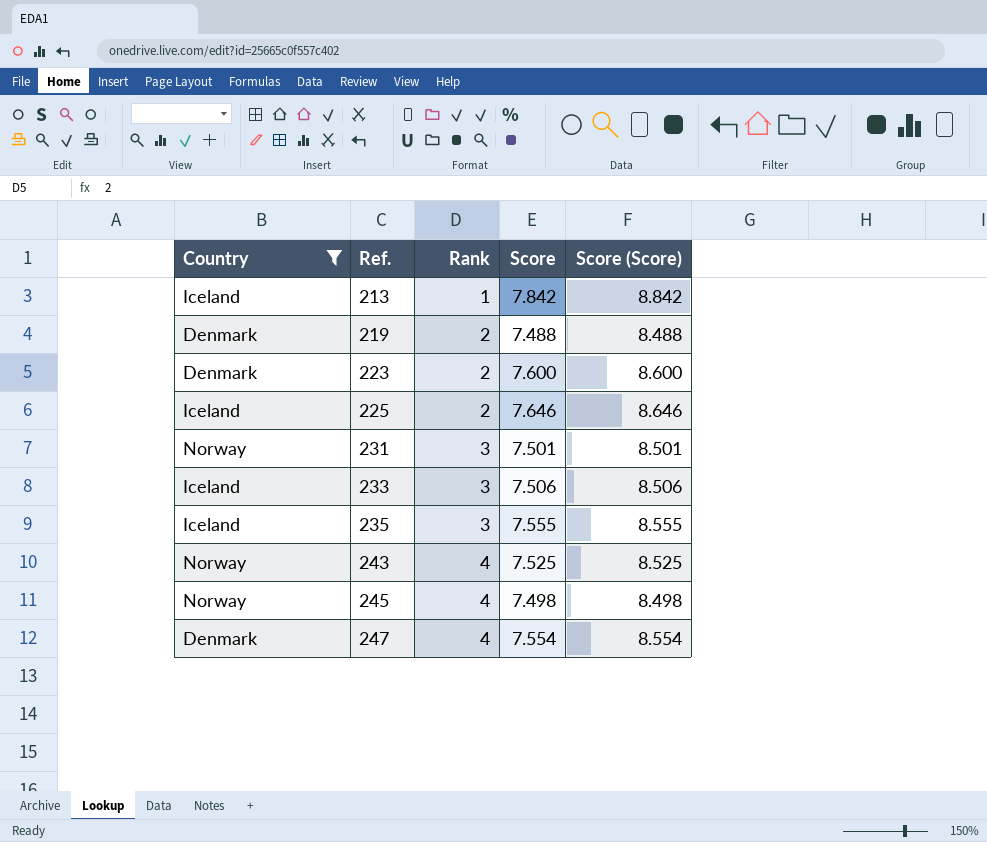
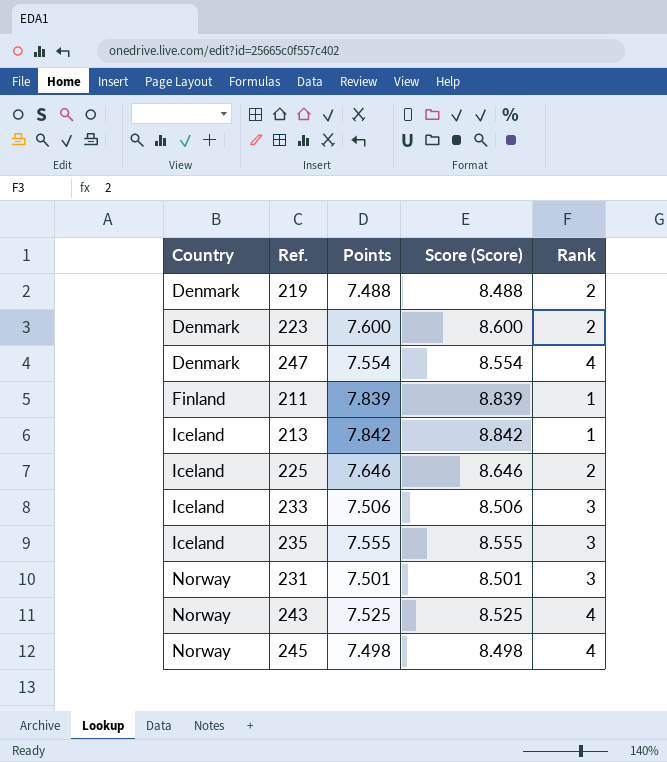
filter: Country != Finland -> none
row order: Ref. ascending -> Country ascending
column name: Score -> Points
column Rank | position: 3 -> 5

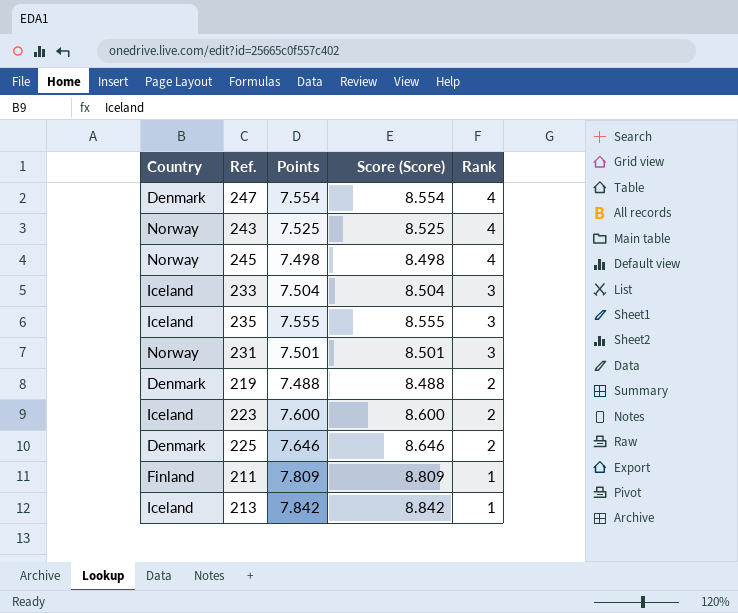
row order: Country ascending -> Rank descending
233 | Points: 7.506 -> 7.504
233 | Score (Score): 8.506 -> 8.504
223 | Country: Denmark -> Iceland
225 | Country: Iceland -> Denmark
211 | Points: 7.839 -> 7.809
211 | Score (Score): 8.839 -> 8.809

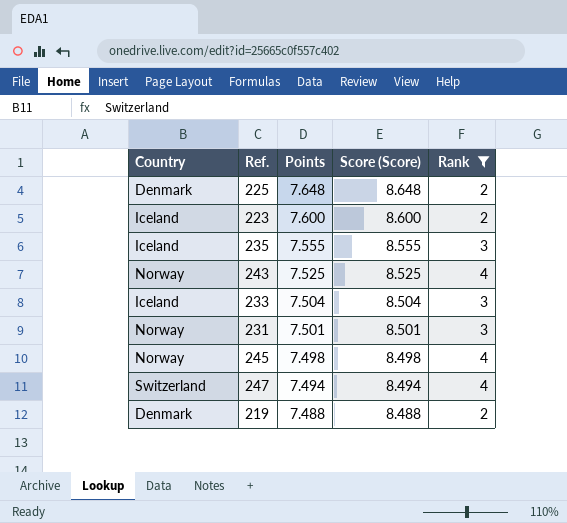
filter: none -> Rank != 1
row order: Rank descending -> Points descending
225 | Points: 7.646 -> 7.648
225 | Score (Score): 8.646 -> 8.648
247 | Country: Denmark -> Switzerland
247 | Points: 7.554 -> 7.494
247 | Score (Score): 8.554 -> 8.494

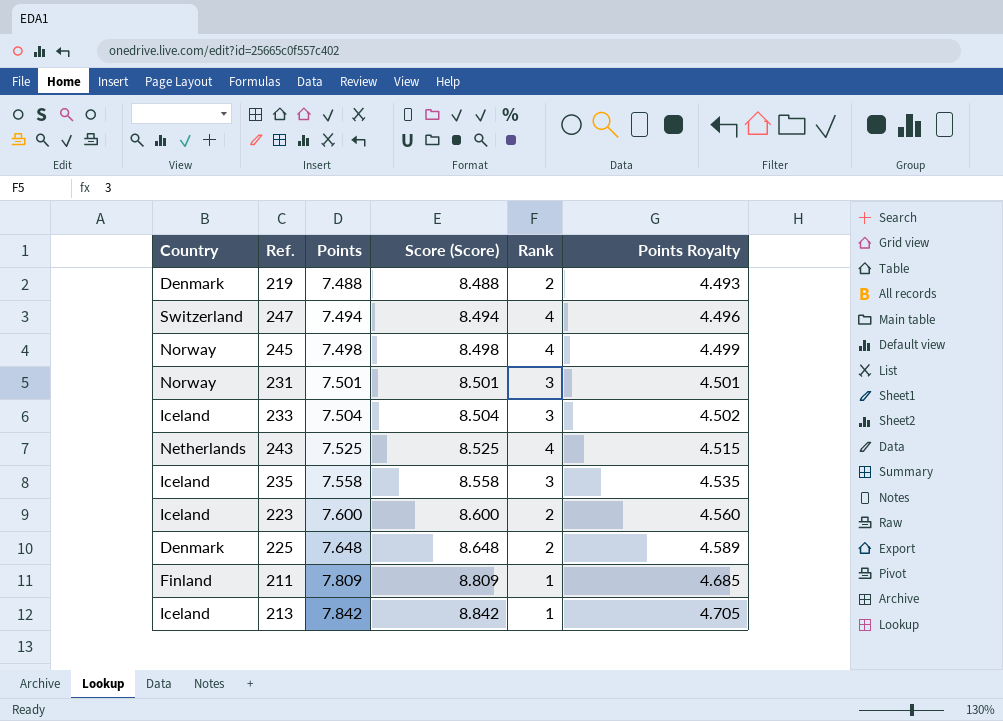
filter: Rank != 1 -> none
row order: Points descending -> Points ascending
column Points Royalty | formula: none -> [Points] * 0.6
243 | Country: Norway -> Netherlands
235 | Points: 7.555 -> 7.558
235 | Score (Score): 8.555 -> 8.558

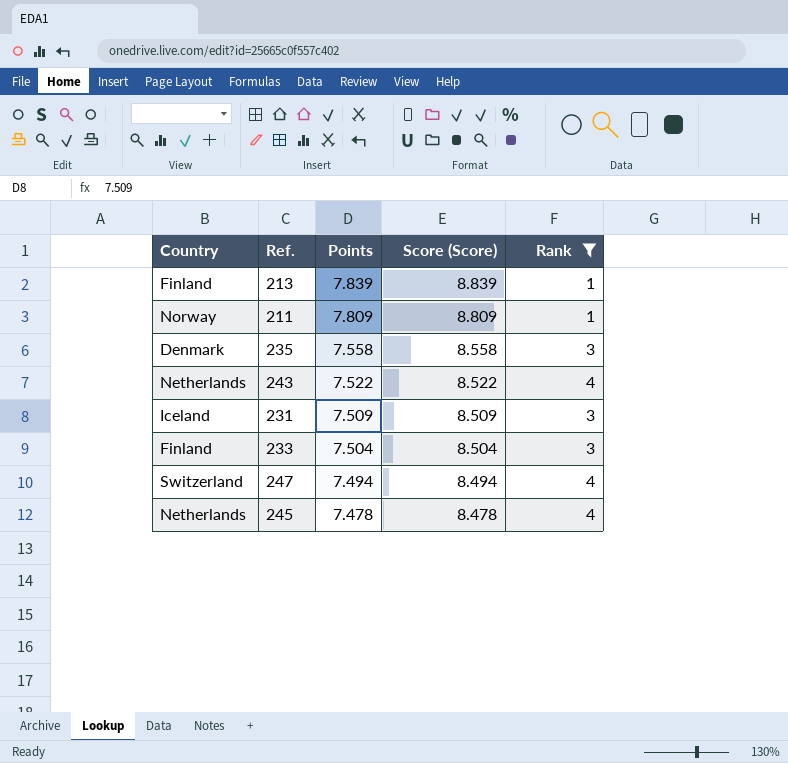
filter: none -> Rank != 2
row order: Points ascending -> Points descending
column Points Royalty | formula: [Points] * 0.6 -> none
213 | Country: Iceland -> Finland
213 | Points: 7.842 -> 7.839
213 | Score (Score): 8.842 -> 8.839
211 | Country: Finland -> Norway
235 | Country: Iceland -> Denmark
243 | Points: 7.525 -> 7.522
243 | Score (Score): 8.525 -> 8.522
231 | Country: Norway -> Iceland
231 | Points: 7.501 -> 7.509
231 | Score (Score): 8.501 -> 8.509
233 | Country: Iceland -> Finland
245 | Country: Norway -> Netherlands
245 | Points: 7.498 -> 7.478
245 | Score (Score): 8.498 -> 8.478

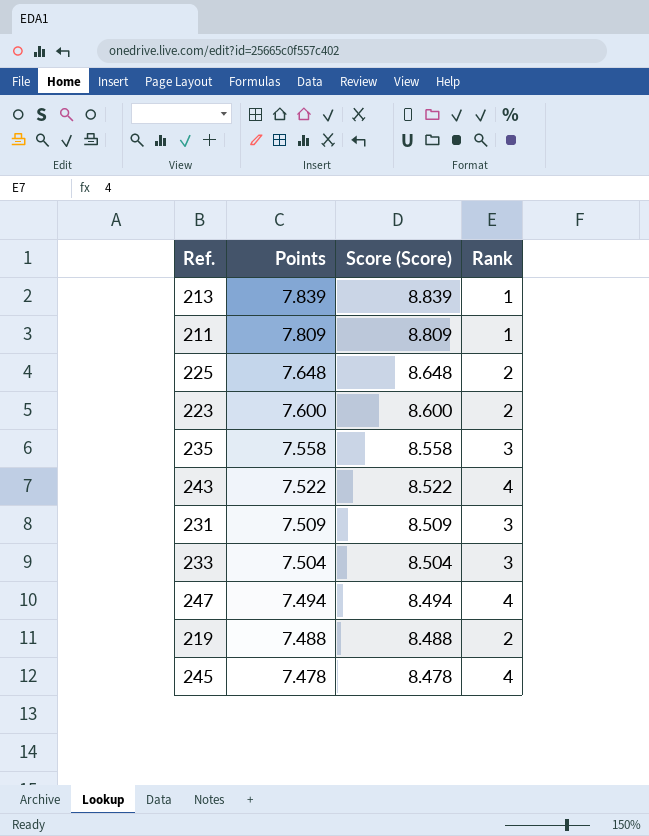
filter: Rank != 2 -> none
column Country | position: 1 -> none

